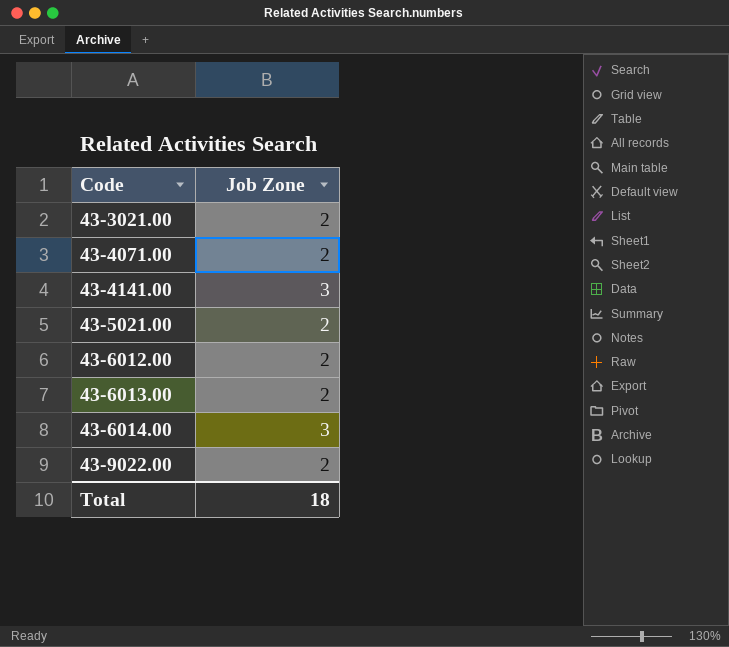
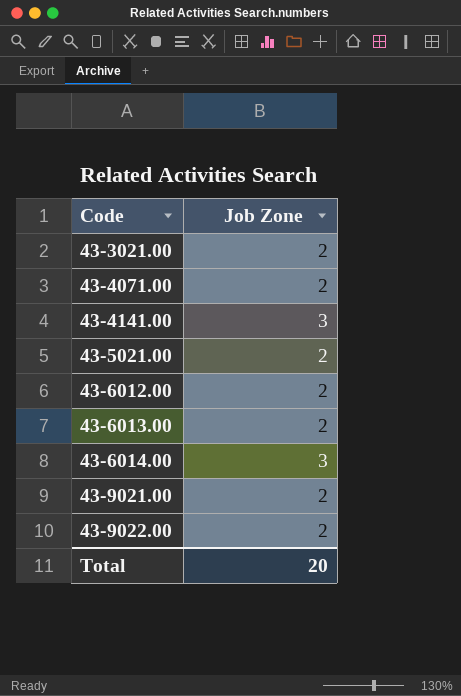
row 43-9021.00: none -> 2
Total | Job Zone: 18 -> 20

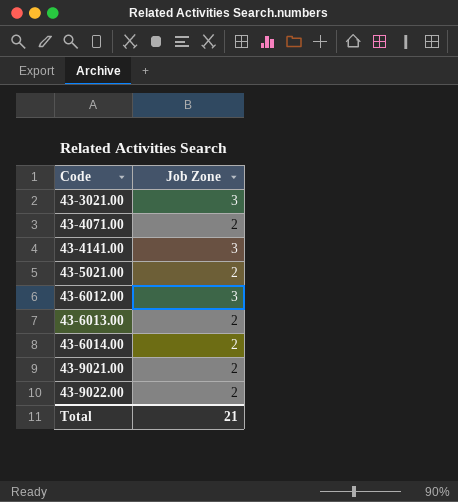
43-3021.00 | Job Zone: 2 -> 3
43-6012.00 | Job Zone: 2 -> 3
43-6014.00 | Job Zone: 3 -> 2
Total | Job Zone: 20 -> 21

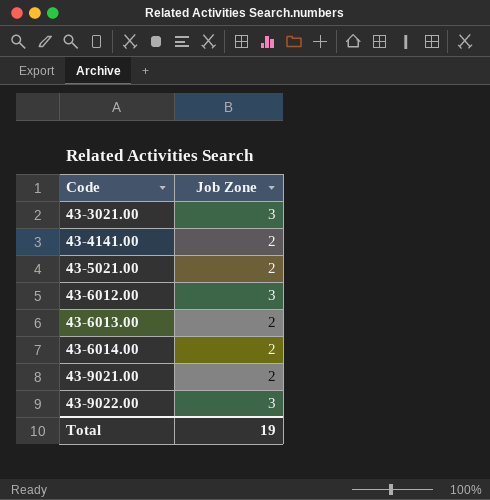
row 43-4071.00: 2 -> none
43-4141.00 | Job Zone: 3 -> 2
43-9022.00 | Job Zone: 2 -> 3
Total | Job Zone: 21 -> 19

